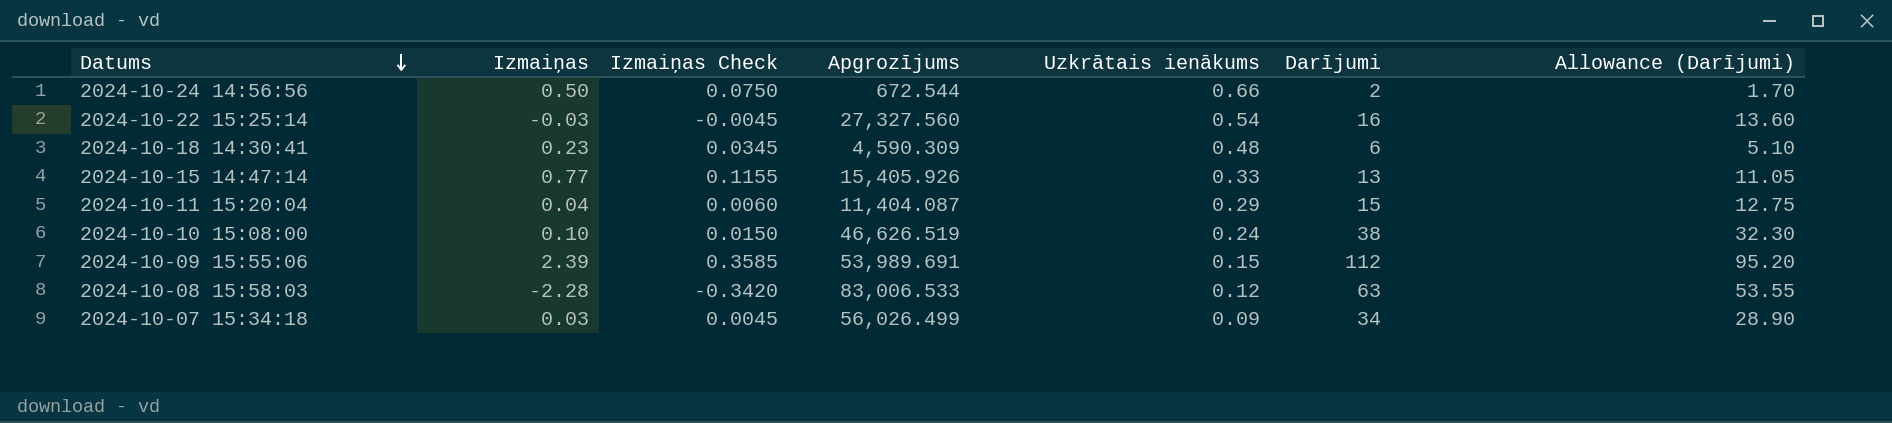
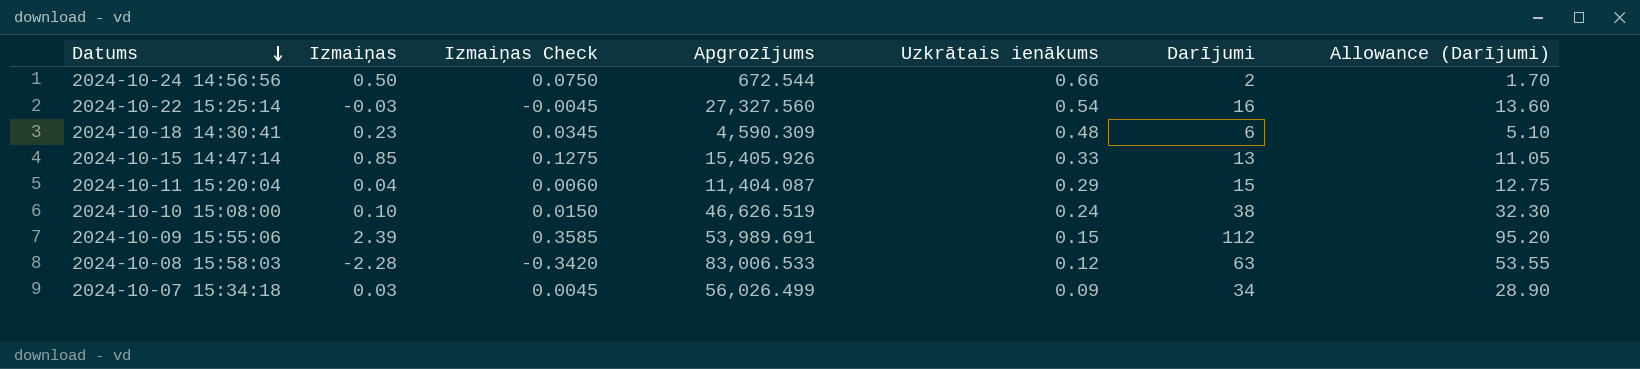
2024-10-15 14:47:14 | Izmaiņas: 0.77 -> 0.85
2024-10-15 14:47:14 | Izmaiņas Check: 0.1155 -> 0.1275

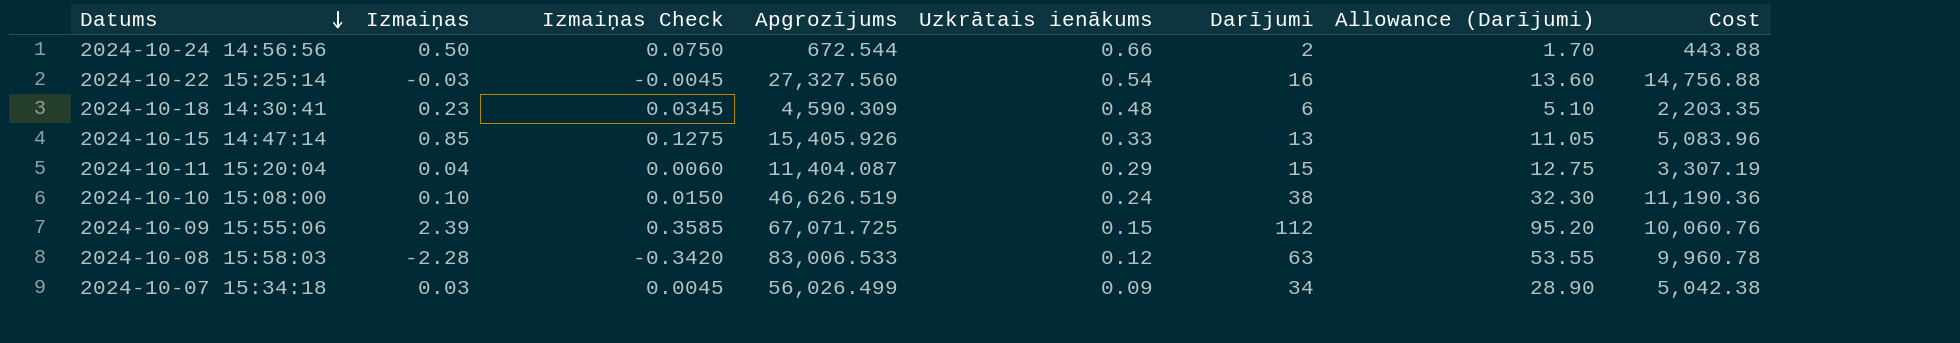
column Cost | formula: none -> [Apgrozījums] * [Uzkrātais ienākums]
2024-10-09 15:55:06 | Apgrozījums: 53,989.691 -> 67,071.725

